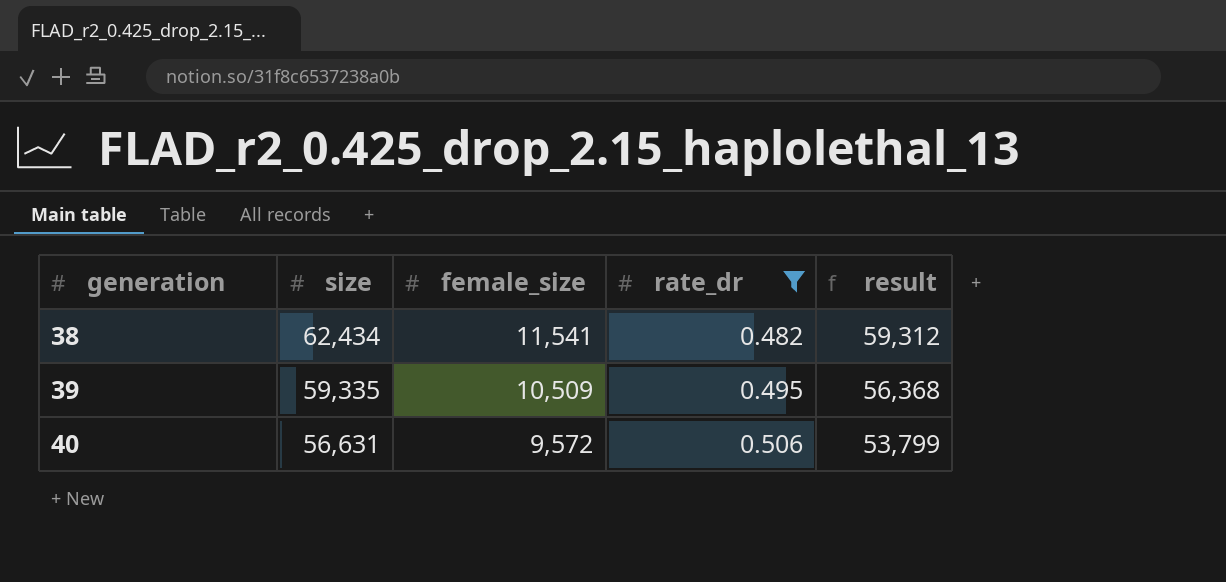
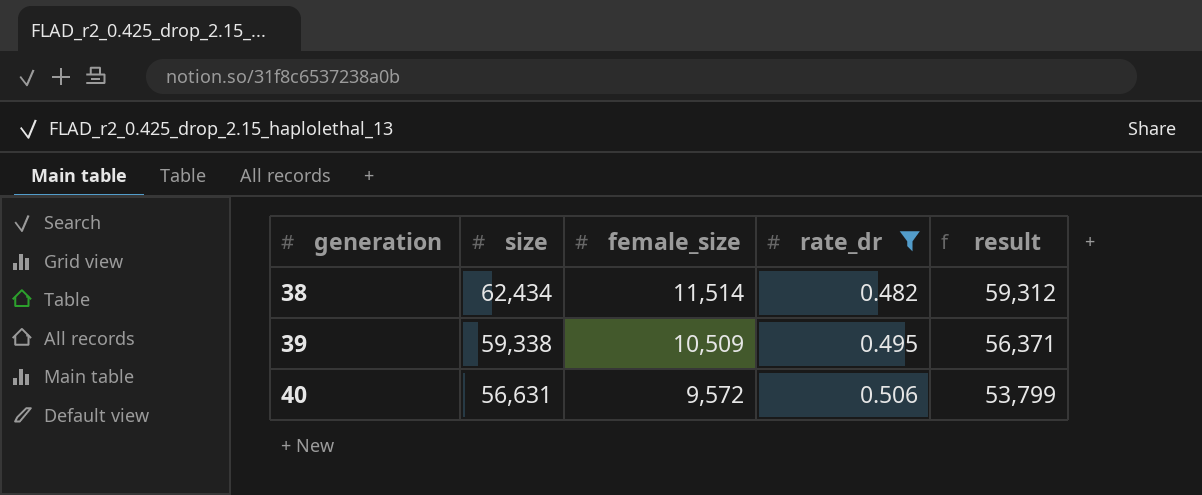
38 | female_size: 11,541 -> 11,514
39 | size: 59,335 -> 59,338
39 | result: 56,368 -> 56,371

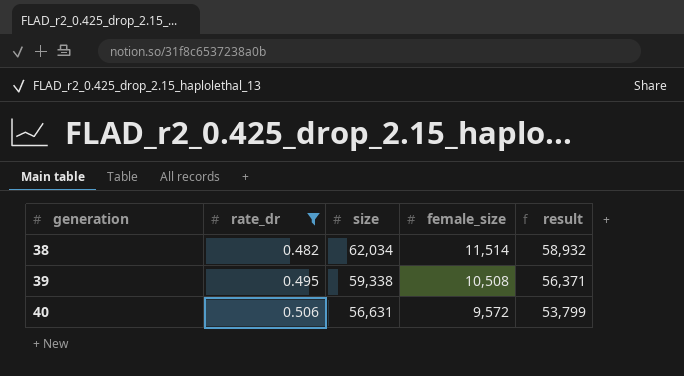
column rate_dr | position: 4 -> 2
38 | size: 62,434 -> 62,034
38 | result: 59,312 -> 58,932
39 | female_size: 10,509 -> 10,508

